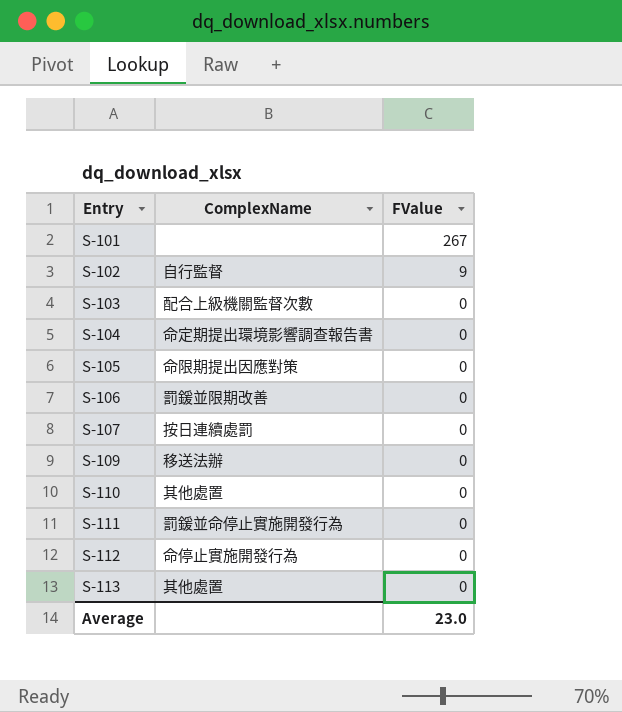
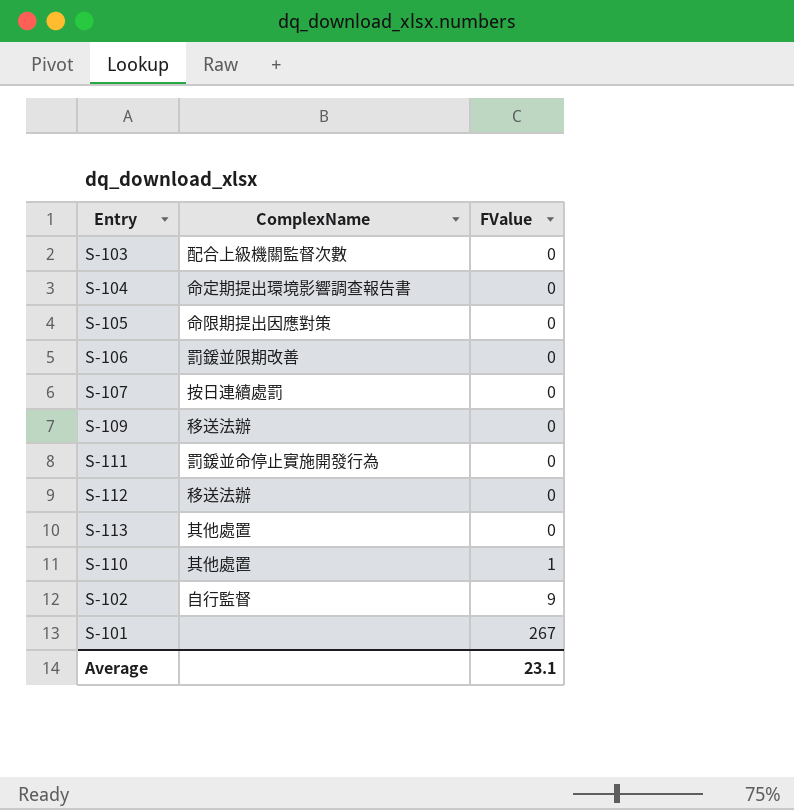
row order: Entry ascending -> FValue ascending
S-112 | ComplexName: 命停止實施開發行為 -> 移送法辦
S-110 | FValue: 0 -> 1
Average | FValue: 23.0 -> 23.1

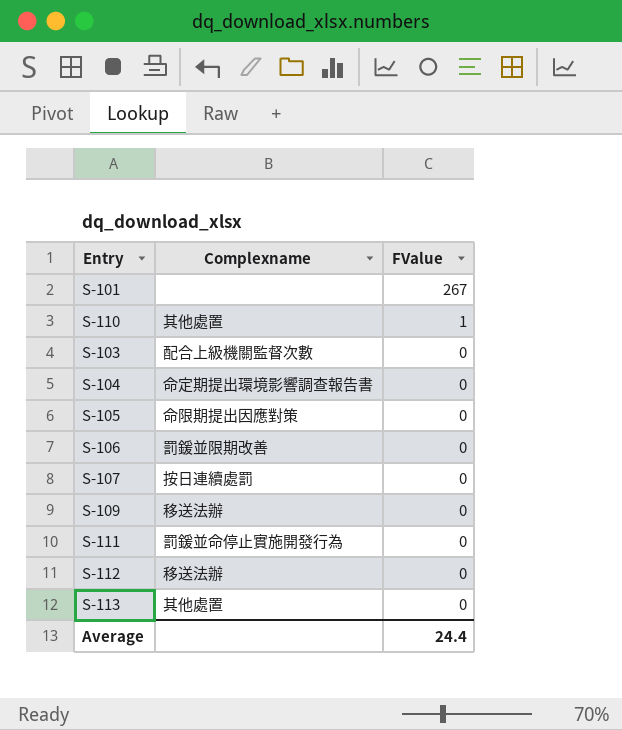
row order: FValue ascending -> FValue descending
column name: ComplexName -> Complexname
row S-102: 自行監督 | 9 -> none
Average | FValue: 23.1 -> 24.4

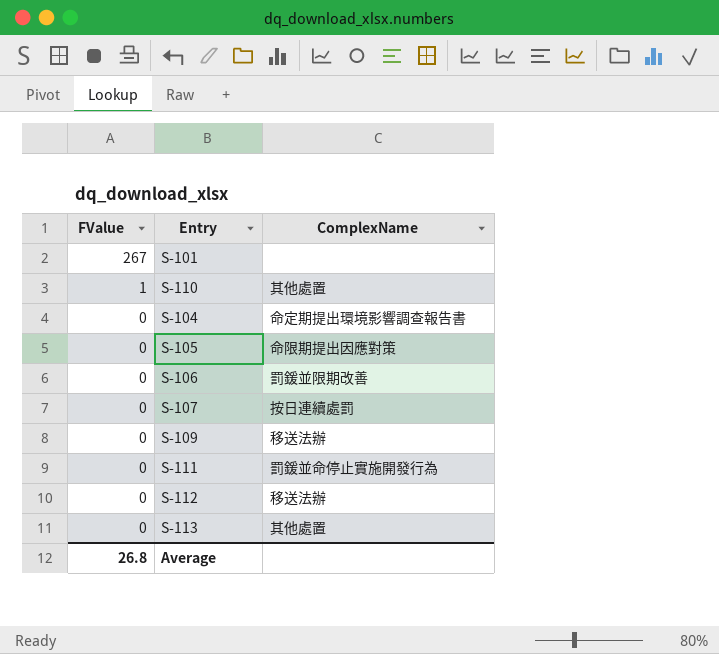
column FValue | position: 3 -> 1
column name: Complexname -> ComplexName
row S-103: 配合上級機關監督次數 | 0 -> none
Average | FValue: 24.4 -> 26.8

